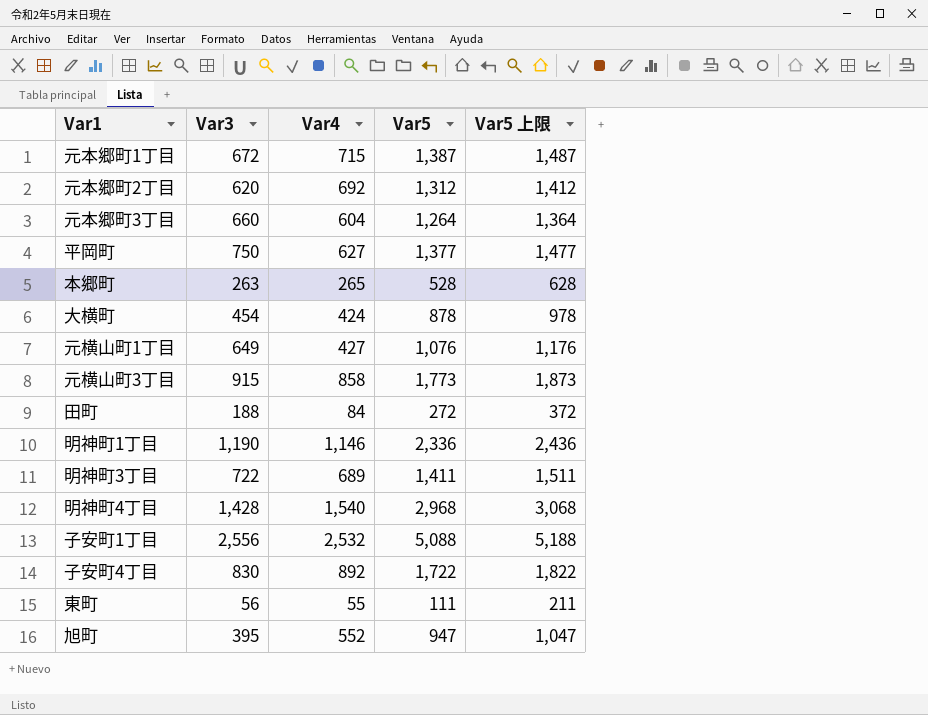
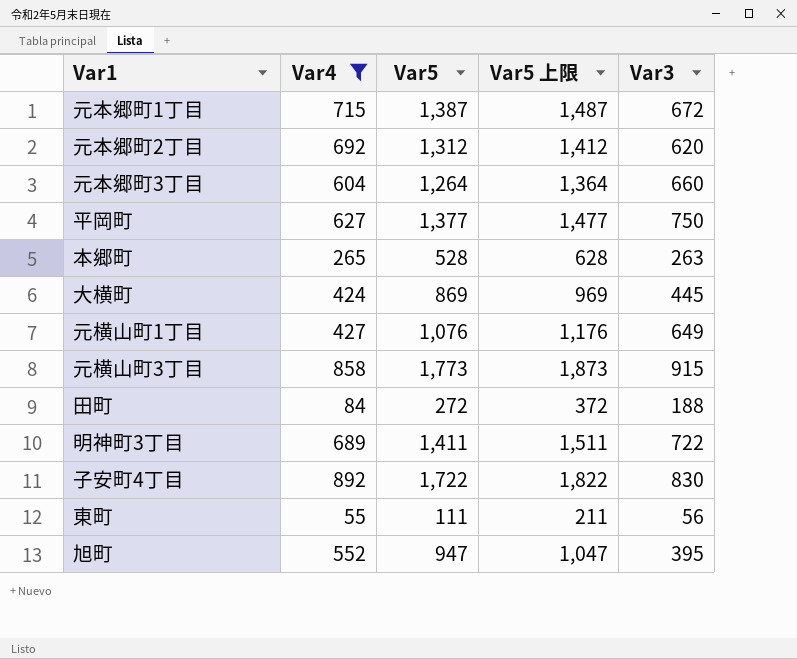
filter: none -> Var4 <= 892
column Var3 | position: 2 -> 5
大横町 | Var5: 878 -> 869
大横町 | Var5 上限: 978 -> 969
大横町 | Var3: 454 -> 445

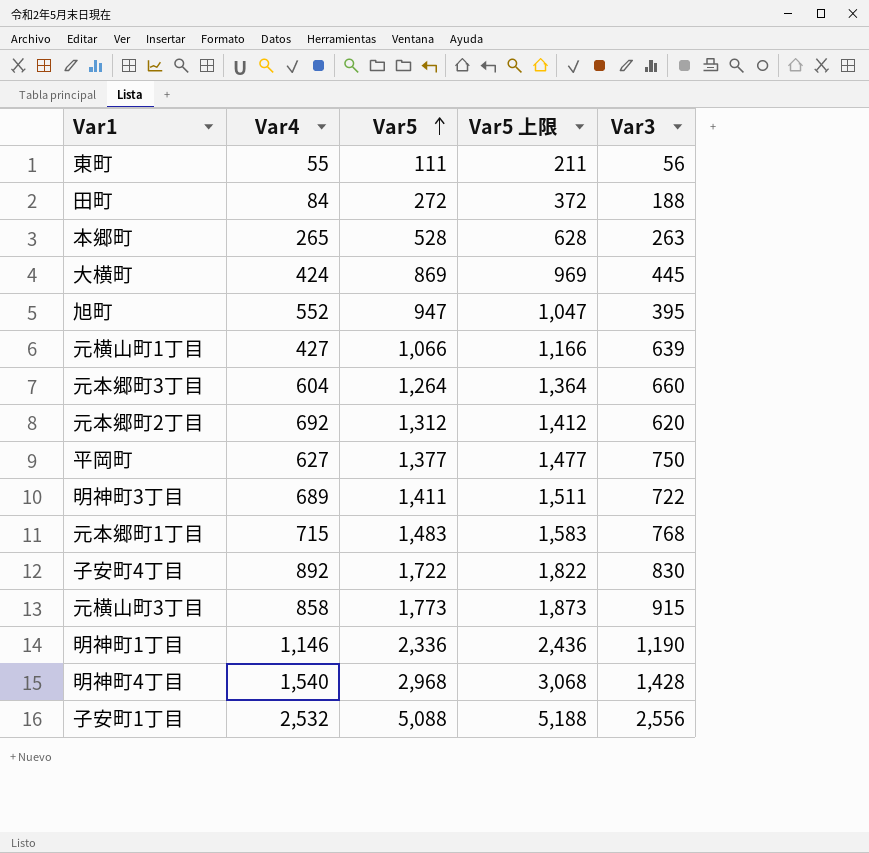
filter: Var4 <= 892 -> none
row order: none -> Var5 ascending
元横山町1丁目 | Var5: 1,076 -> 1,066
元横山町1丁目 | Var5 上限: 1,176 -> 1,166
元横山町1丁目 | Var3: 649 -> 639
元本郷町1丁目 | Var5: 1,387 -> 1,483
元本郷町1丁目 | Var5 上限: 1,487 -> 1,583
元本郷町1丁目 | Var3: 672 -> 768

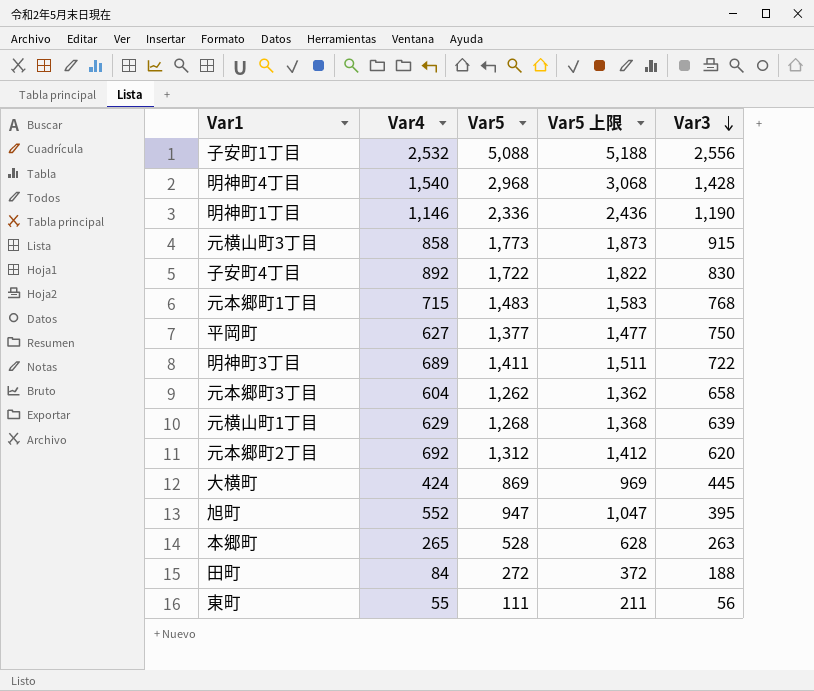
row order: Var5 ascending -> Var3 descending
元本郷町3丁目 | Var5: 1,264 -> 1,262
元本郷町3丁目 | Var5 上限: 1,364 -> 1,362
元本郷町3丁目 | Var3: 660 -> 658
元横山町1丁目 | Var4: 427 -> 629
元横山町1丁目 | Var5: 1,066 -> 1,268
元横山町1丁目 | Var5 上限: 1,166 -> 1,368

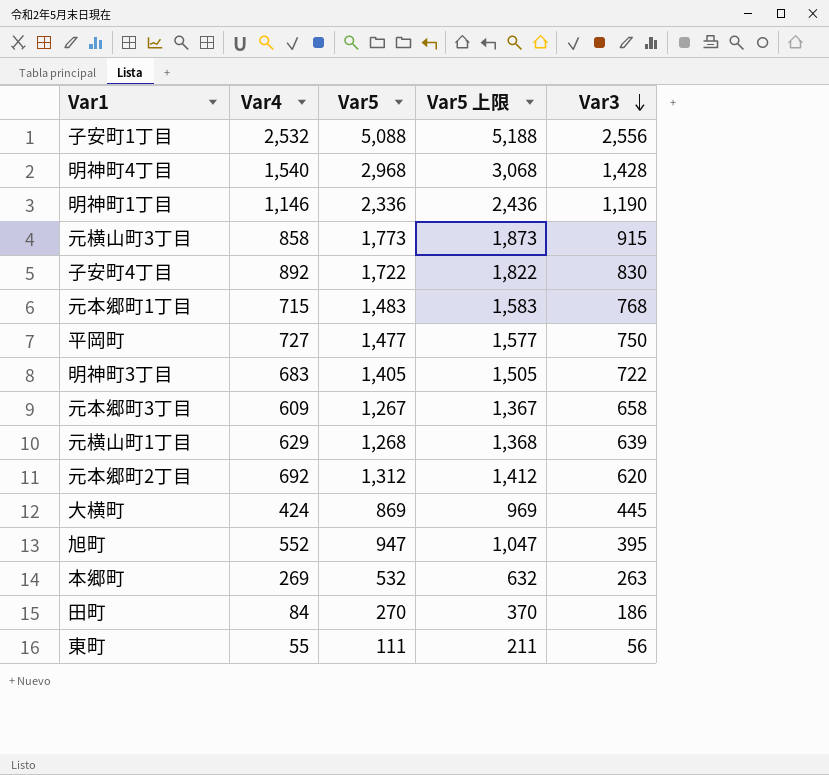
平岡町 | Var4: 627 -> 727
平岡町 | Var5: 1,377 -> 1,477
平岡町 | Var5 上限: 1,477 -> 1,577
明神町3丁目 | Var4: 689 -> 683
明神町3丁目 | Var5: 1,411 -> 1,405
明神町3丁目 | Var5 上限: 1,511 -> 1,505
元本郷町3丁目 | Var4: 604 -> 609
元本郷町3丁目 | Var5: 1,262 -> 1,267
元本郷町3丁目 | Var5 上限: 1,362 -> 1,367
本郷町 | Var4: 265 -> 269
本郷町 | Var5: 528 -> 532
本郷町 | Var5 上限: 628 -> 632
田町 | Var5: 272 -> 270
田町 | Var5 上限: 372 -> 370
田町 | Var3: 188 -> 186

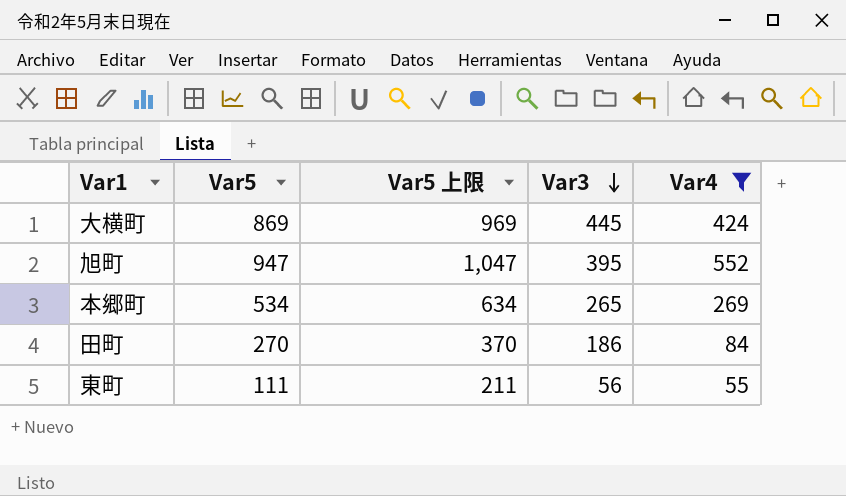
filter: none -> Var4 <= 552
column Var4 | position: 2 -> 5
本郷町 | Var5: 532 -> 534
本郷町 | Var5 上限: 632 -> 634
本郷町 | Var3: 263 -> 265

